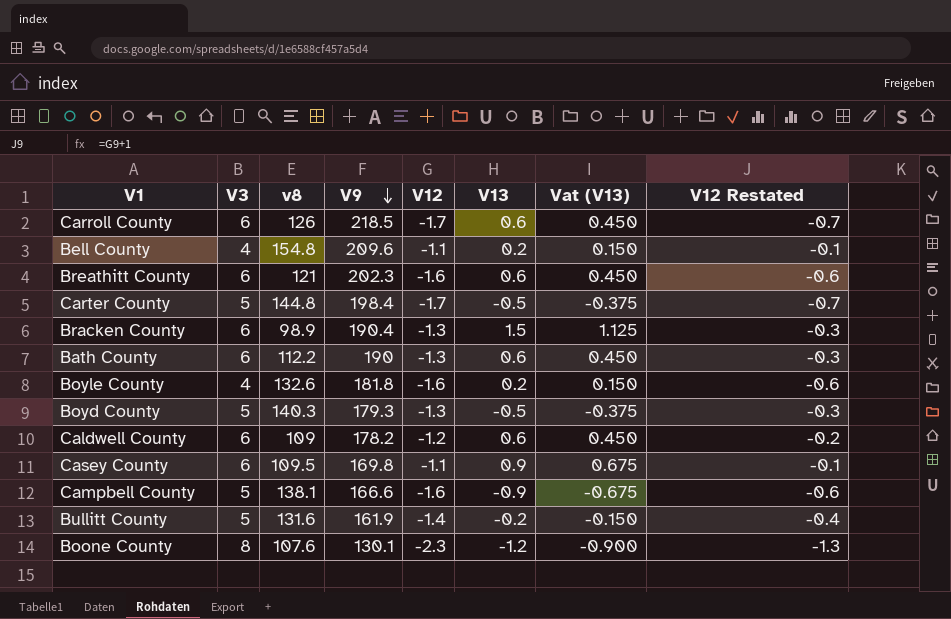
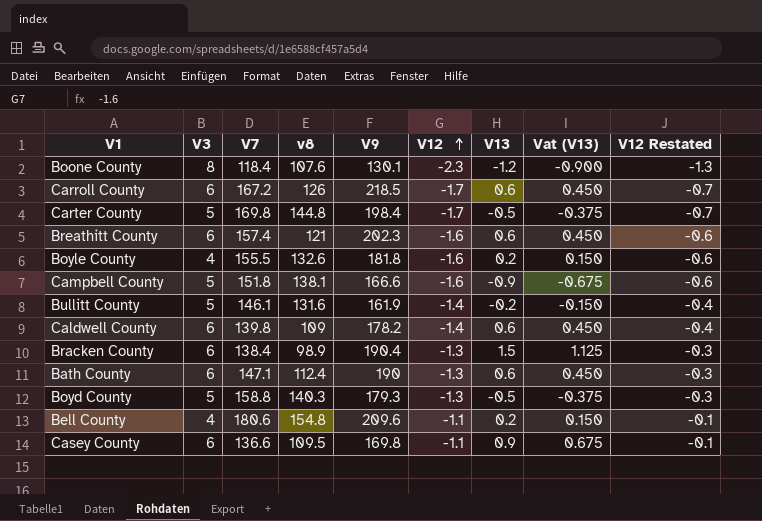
row order: V9 descending -> V12 ascending
column V7 | position: none -> 3
Caldwell County | V12: -1.2 -> -1.4
Caldwell County | V12 Restated: -0.2 -> -0.4
Bath County | v8: 112.2 -> 112.4

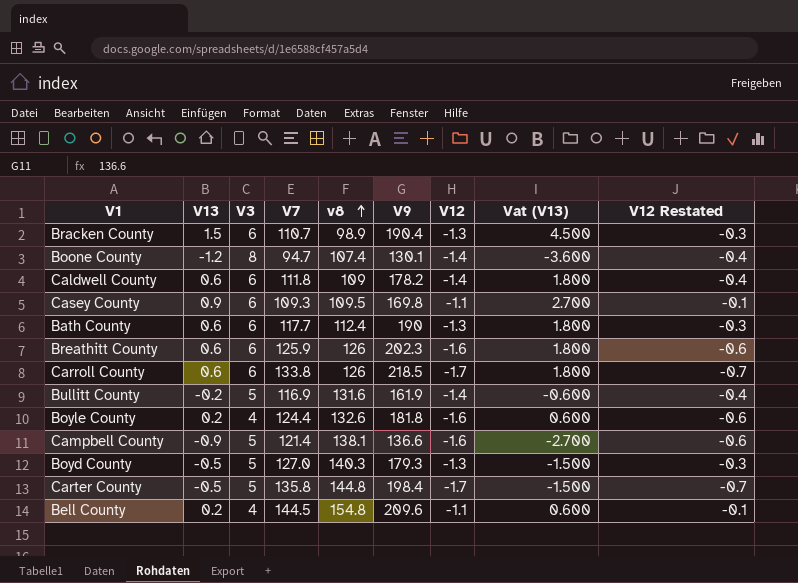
row order: V12 ascending -> v8 ascending
column V13 | position: 7 -> 2
column Vat (V13) | formula: [V13] * 0.75 -> [V13] * 3
Bracken County | V7: 138.4 -> 110.7
Boone County | V7: 118.4 -> 94.7
Boone County | v8: 107.6 -> 107.4
Boone County | V12: -2.3 -> -1.4
Boone County | V12 Restated: -1.3 -> -0.4
Caldwell County | V7: 139.8 -> 111.8
Casey County | V7: 136.6 -> 109.3
Bath County | V7: 147.1 -> 117.7
Breathitt County | V7: 157.4 -> 125.9
Breathitt County | v8: 121 -> 126
Carroll County | V7: 167.2 -> 133.8
Bullitt County | V7: 146.1 -> 116.9
Boyle County | V7: 155.5 -> 124.4
Campbell County | V7: 151.8 -> 121.4
Campbell County | V9: 166.6 -> 136.6
Boyd County | V7: 158.8 -> 127.0
Carter County | V7: 169.8 -> 135.8
Bell County | V7: 180.6 -> 144.5

